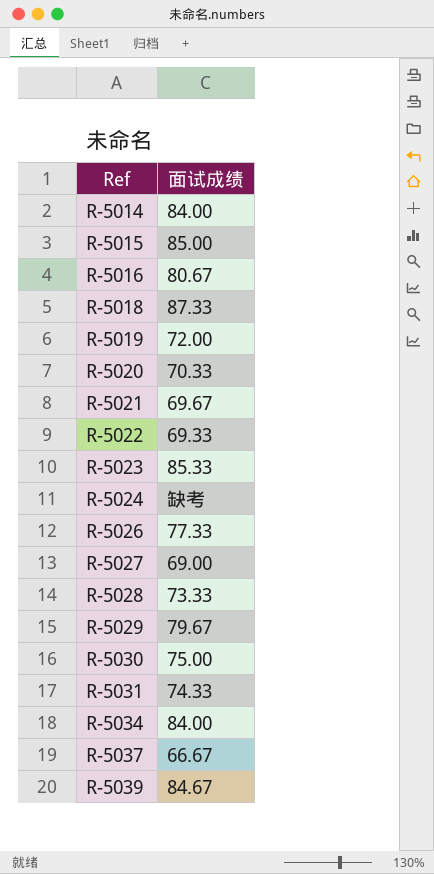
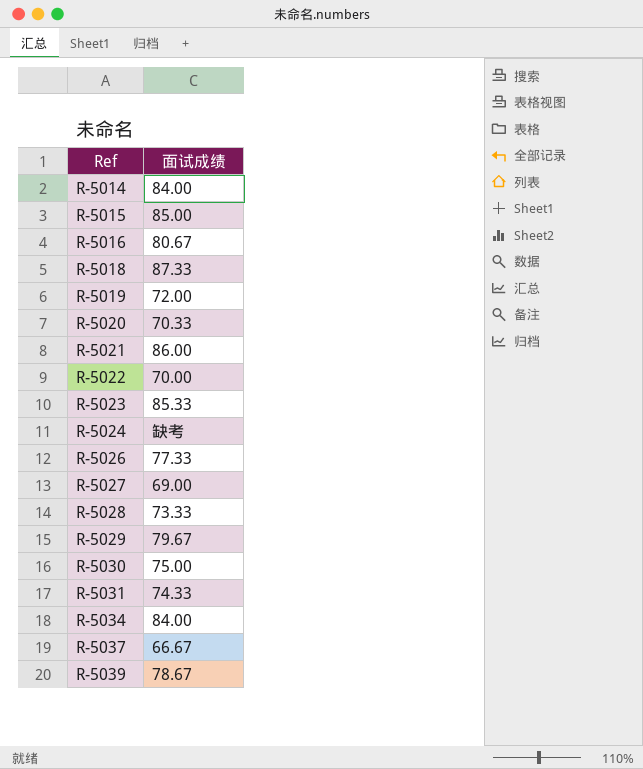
R-5021 | 面试成绩: 69.67 -> 86.00
R-5022 | 面试成绩: 69.33 -> 70.00
R-5039 | 面试成绩: 84.67 -> 78.67

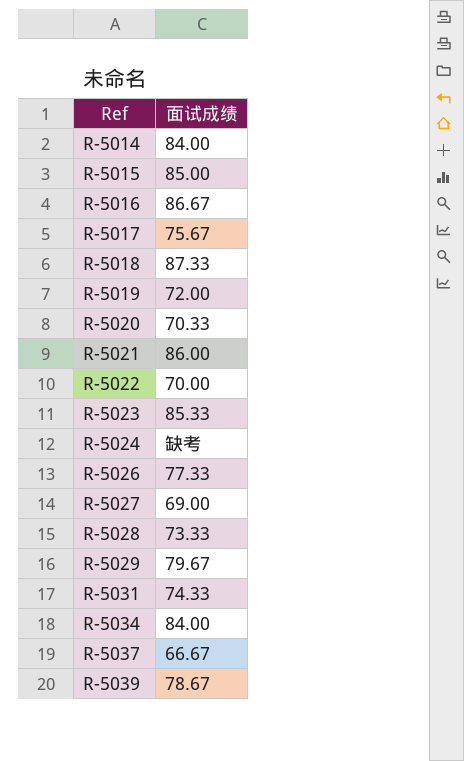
row R-5030: 75.00 -> none
R-5016 | 面试成绩: 80.67 -> 86.67
row R-5017: none -> 75.67

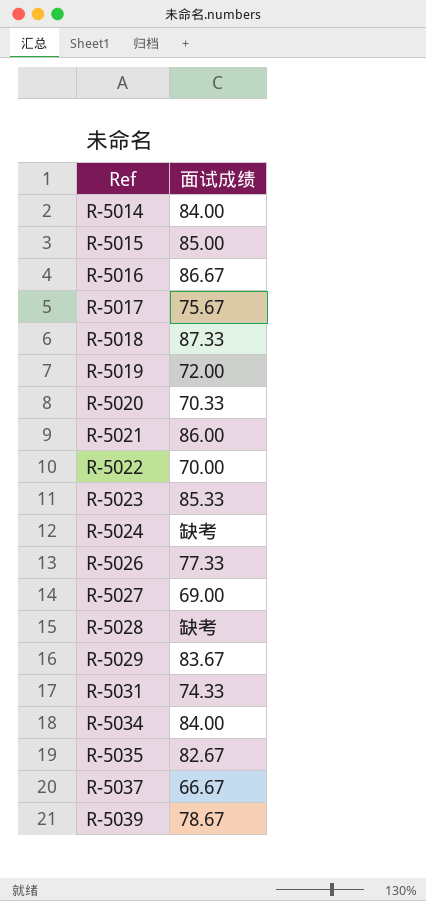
R-5028 | 面试成绩: 73.33 -> 缺考
R-5029 | 面试成绩: 79.67 -> 83.67
row R-5035: none -> 82.67

